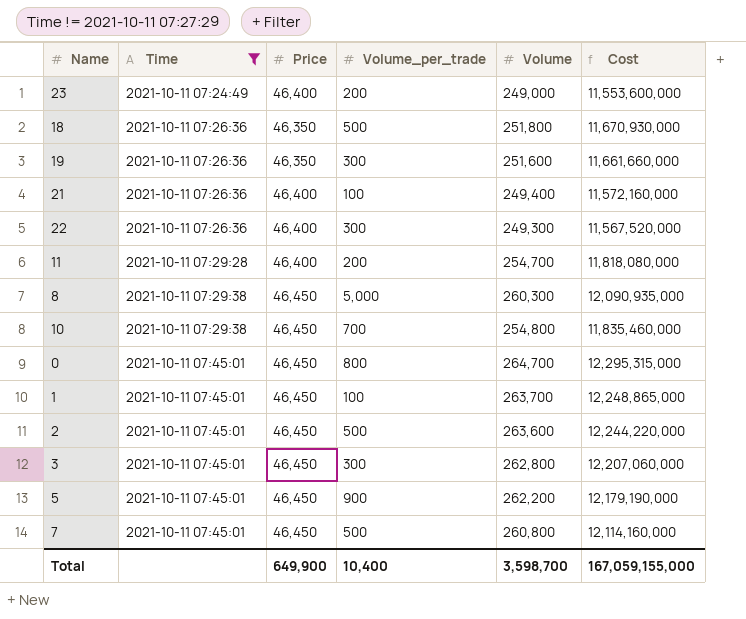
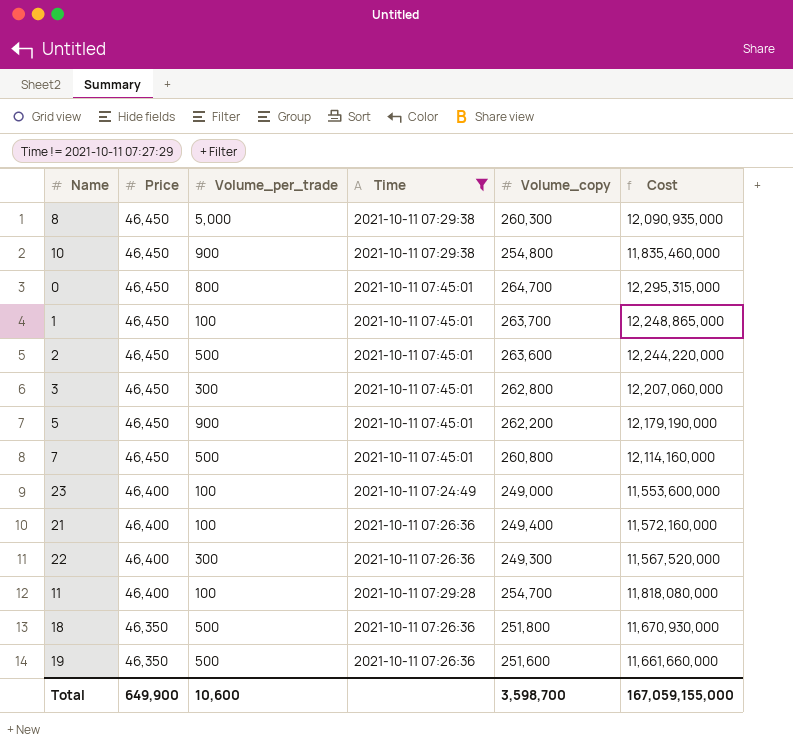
row order: Time ascending -> Price descending
column Time | position: 2 -> 4
column name: Volume -> Volume_copy
10 | Volume_per_trade: 700 -> 900
23 | Volume_per_trade: 200 -> 100
11 | Volume_per_trade: 200 -> 100
19 | Volume_per_trade: 300 -> 500
Total | Volume_per_trade: 10,400 -> 10,600

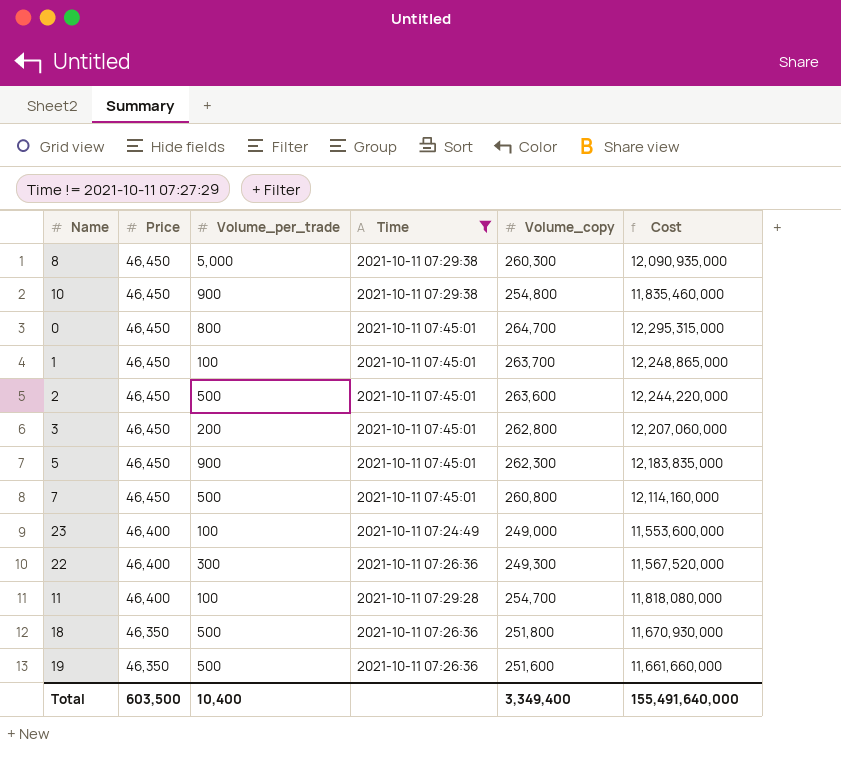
row 21: 46,400 | 100 | 2021-10-11 07:26:36 | 249,400 | 11,572,160,000 -> none
3 | Volume_per_trade: 300 -> 200
5 | Volume_copy: 262,200 -> 262,300
5 | Cost: 12,179,190,000 -> 12,183,835,000
Total | Price: 649,900 -> 603,500
Total | Volume_per_trade: 10,600 -> 10,400
Total | Volume_copy: 3,598,700 -> 3,349,400
Total | Cost: 167,059,155,000 -> 155,491,640,000

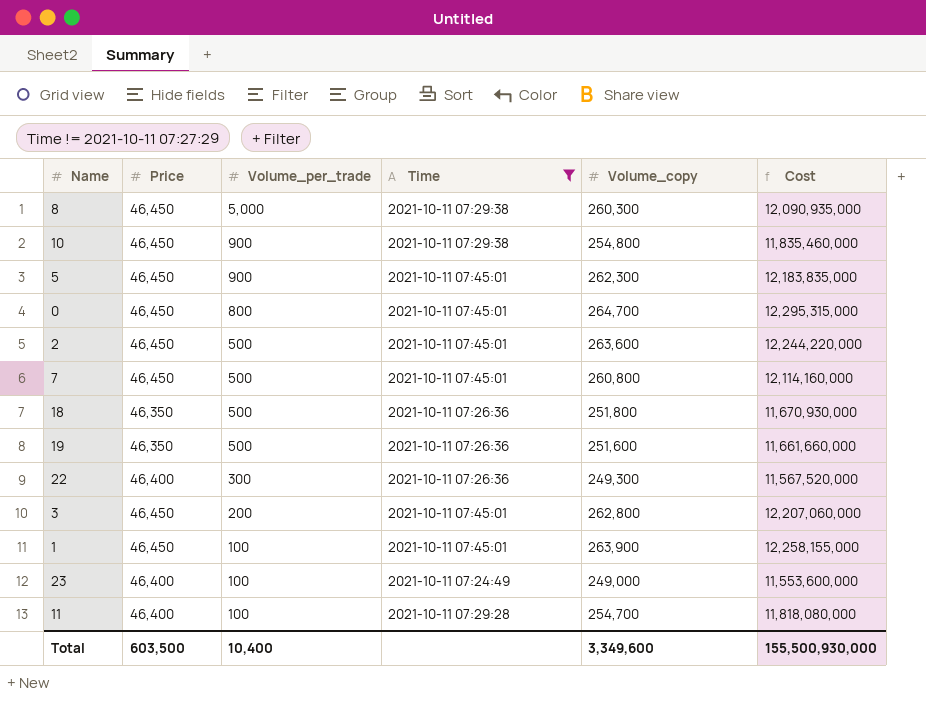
row order: Price descending -> Volume_per_trade descending
1 | Volume_copy: 263,700 -> 263,900
1 | Cost: 12,248,865,000 -> 12,258,155,000
Total | Volume_copy: 3,349,400 -> 3,349,600
Total | Cost: 155,491,640,000 -> 155,500,930,000

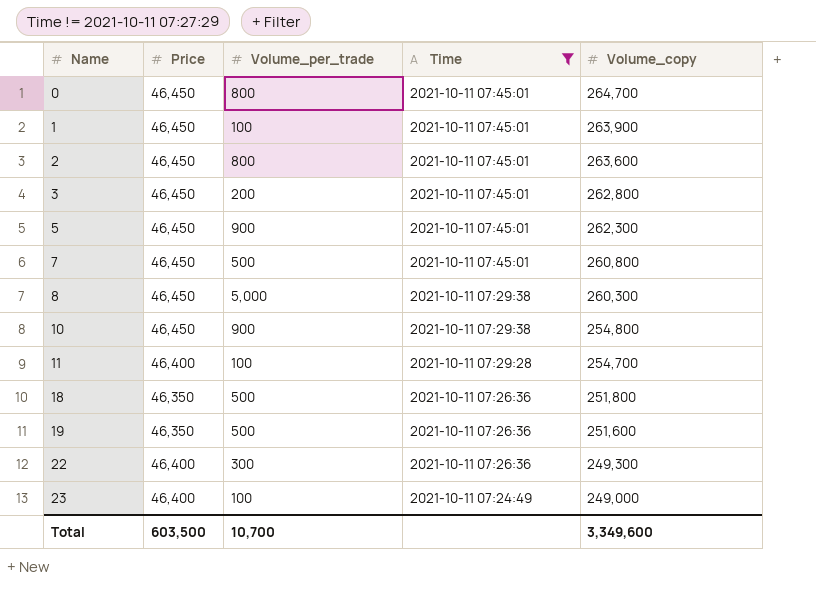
row order: Volume_per_trade descending -> Name ascending
column Cost | formula: [Price] * [Volume_copy] -> none
2 | Volume_per_trade: 500 -> 800
Total | Volume_per_trade: 10,400 -> 10,700

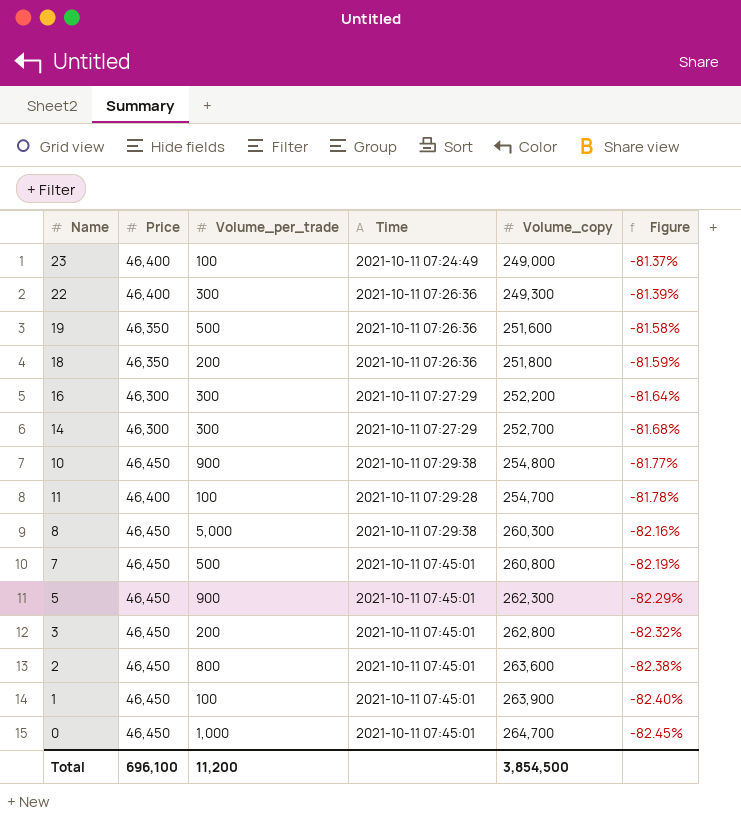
filter: Time != 2021-10-11 07:27:29 -> none
row order: Name ascending -> Figure descending
column Figure | formula: none -> ([Price] - [Volume_copy]) / [Volume_copy]
18 | Volume_per_trade: 500 -> 200
0 | Volume_per_trade: 800 -> 1,000
Total | Price: 603,500 -> 696,100
Total | Volume_per_trade: 10,700 -> 11,200
Total | Volume_copy: 3,349,600 -> 3,854,500

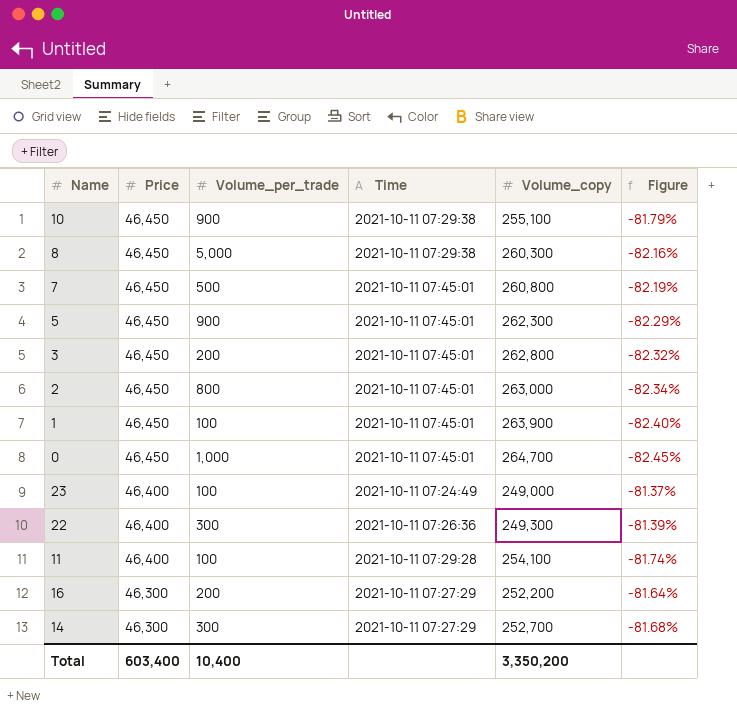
row order: Figure descending -> Price descending
row 19: 46,350 | 500 | 2021-10-11 07:26:36 | 251,600 | -81.58% -> none
row 18: 46,350 | 200 | 2021-10-11 07:26:36 | 251,800 | -81.59% -> none
10 | Volume_copy: 254,800 -> 255,100
10 | Figure: -81.77% -> -81.79%
2 | Volume_copy: 263,600 -> 263,000
2 | Figure: -82.38% -> -82.34%
11 | Volume_copy: 254,700 -> 254,100
11 | Figure: -81.78% -> -81.74%
16 | Volume_per_trade: 300 -> 200
Total | Price: 696,100 -> 603,400
Total | Volume_per_trade: 11,200 -> 10,400
Total | Volume_copy: 3,854,500 -> 3,350,200

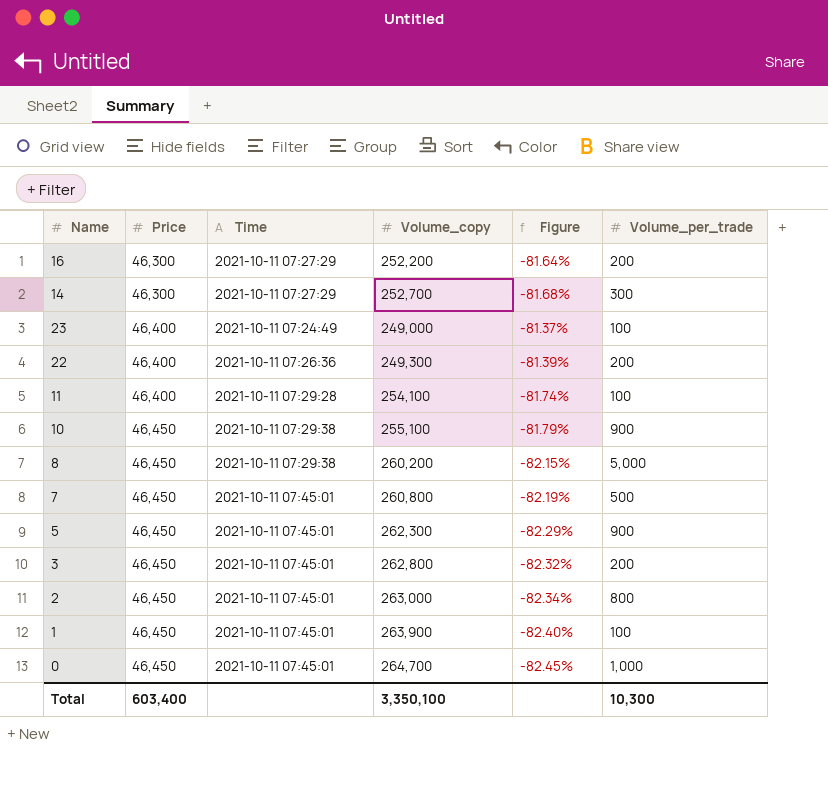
row order: Price descending -> Price ascending
column Volume_per_trade | position: 3 -> 6
22 | Volume_per_trade: 300 -> 200
8 | Volume_copy: 260,300 -> 260,200
8 | Figure: -82.16% -> -82.15%
Total | Volume_copy: 3,350,200 -> 3,350,100
Total | Volume_per_trade: 10,400 -> 10,300

